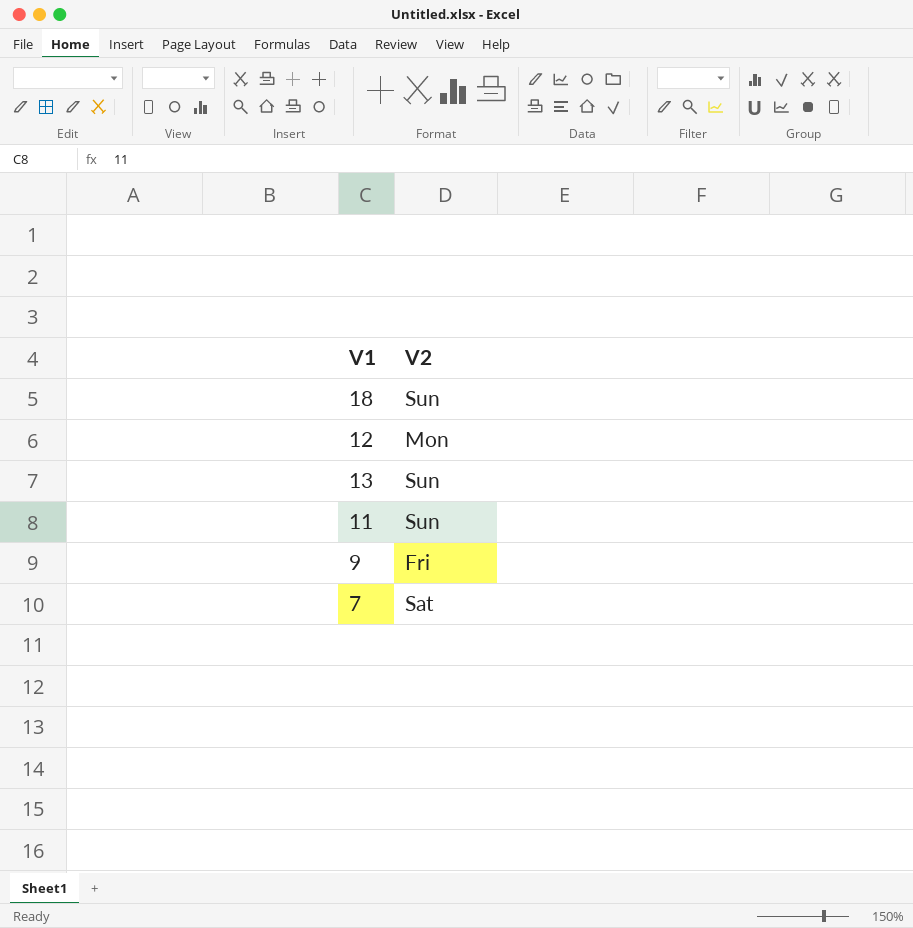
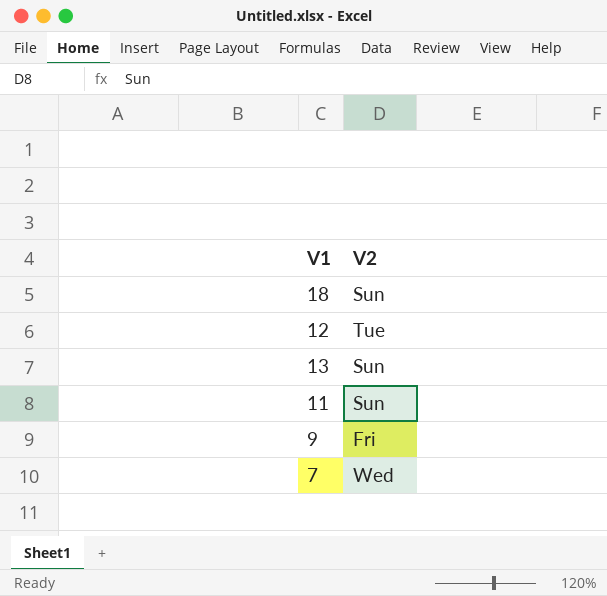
12 | V2: Mon -> Tue
7 | V2: Sat -> Wed

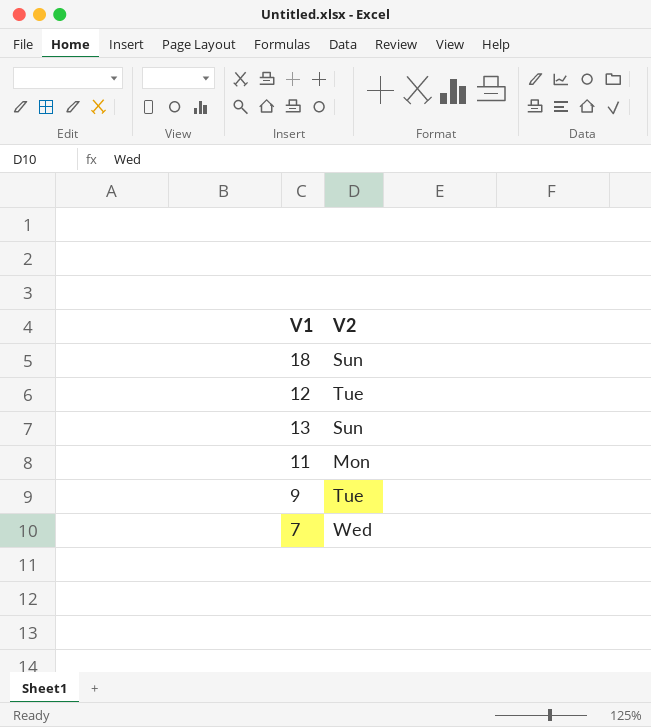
11 | V2: Sun -> Mon
9 | V2: Fri -> Tue

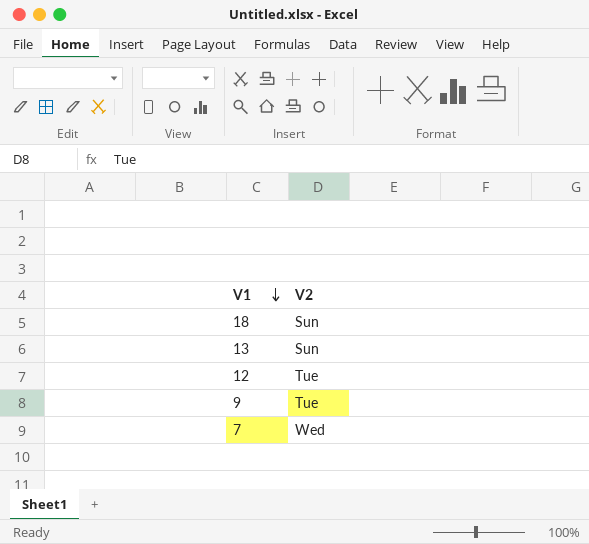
row order: none -> V1 descending
row 11: Mon -> none

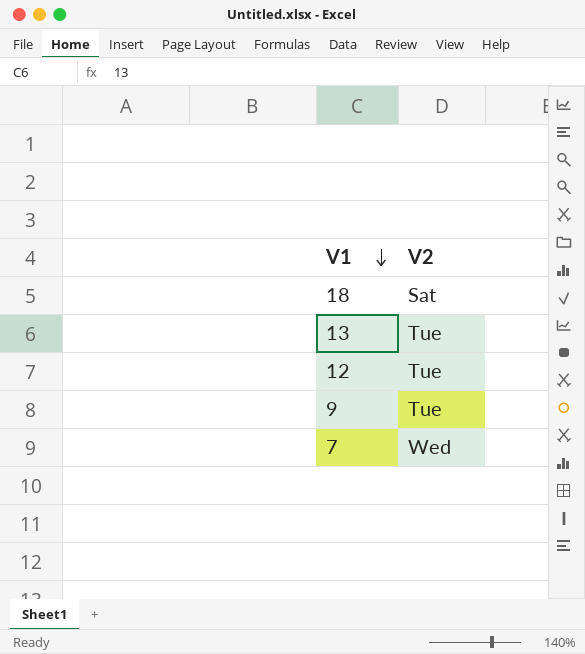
18 | V2: Sun -> Sat
13 | V2: Sun -> Tue

